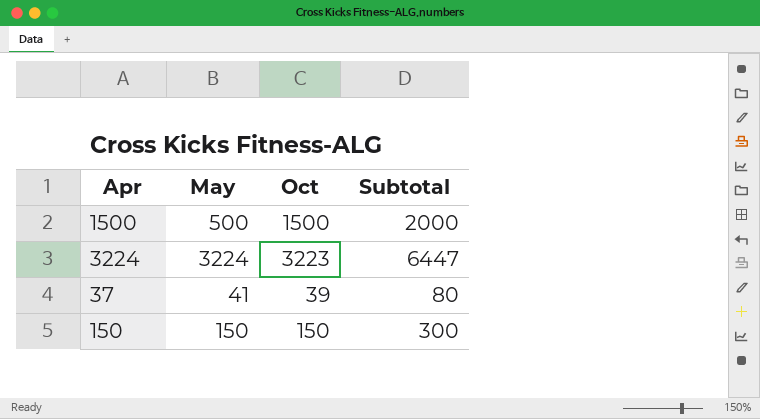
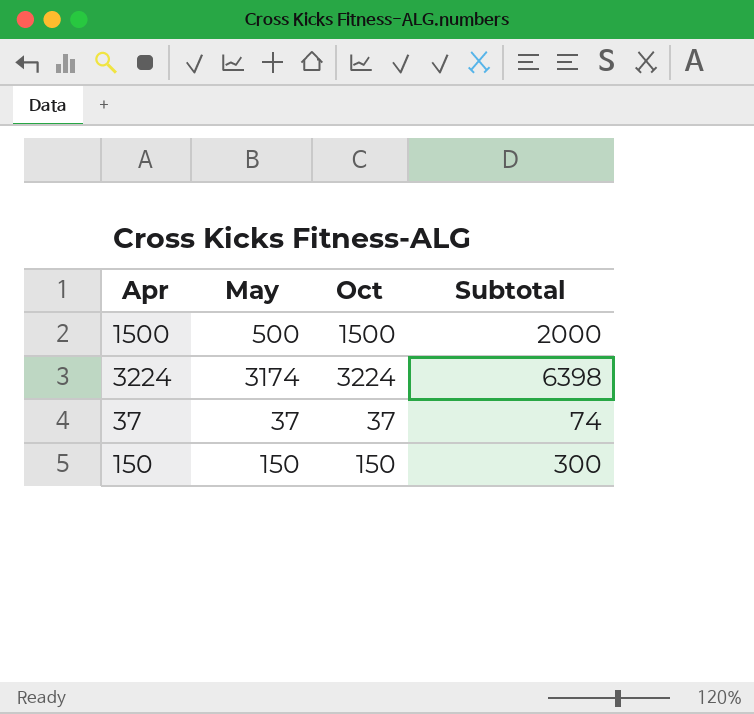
3224 | May: 3224 -> 3174
3224 | Oct: 3223 -> 3224
3224 | Subtotal: 6447 -> 6398
37 | May: 41 -> 37
37 | Oct: 39 -> 37
37 | Subtotal: 80 -> 74

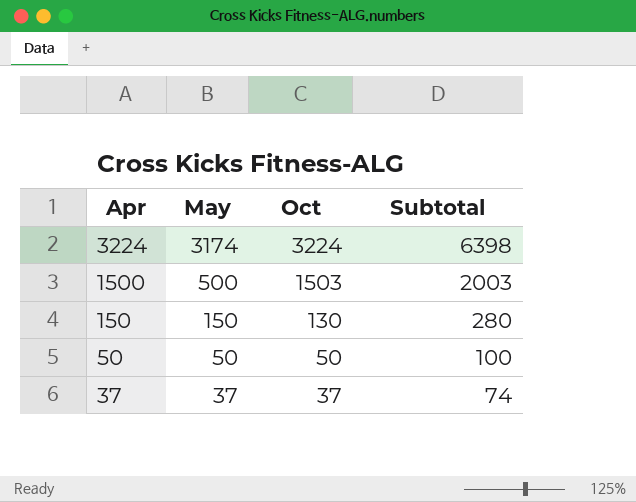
row order: none -> Apr descending
1500 | Oct: 1500 -> 1503
1500 | Subtotal: 2000 -> 2003
150 | Oct: 150 -> 130
150 | Subtotal: 300 -> 280
row 50: none -> 50 | 50 | 100

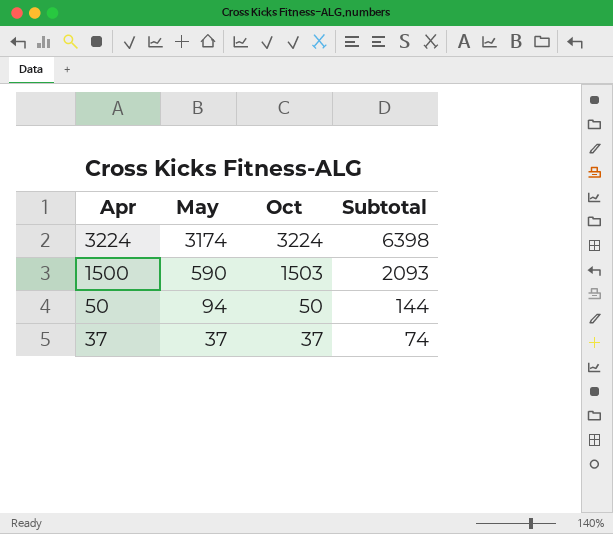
row 150: 150 | 130 | 280 -> none
1500 | May: 500 -> 590
1500 | Subtotal: 2003 -> 2093
50 | May: 50 -> 94
50 | Subtotal: 100 -> 144

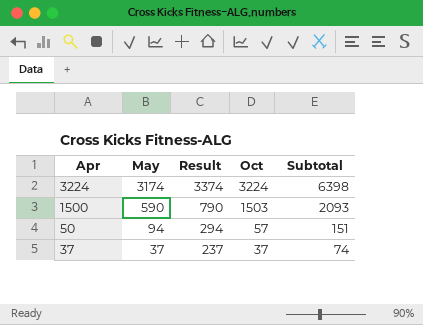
column Result | formula: none -> [May] + 200
50 | Oct: 50 -> 57
50 | Subtotal: 144 -> 151

